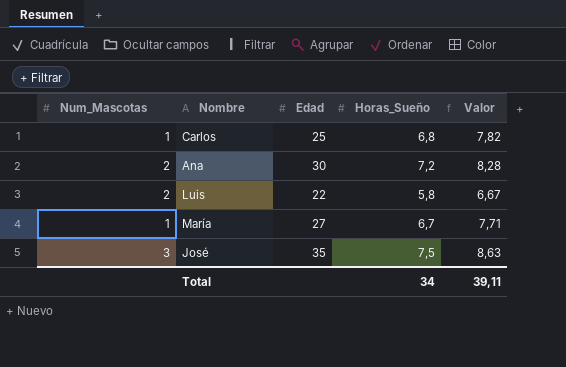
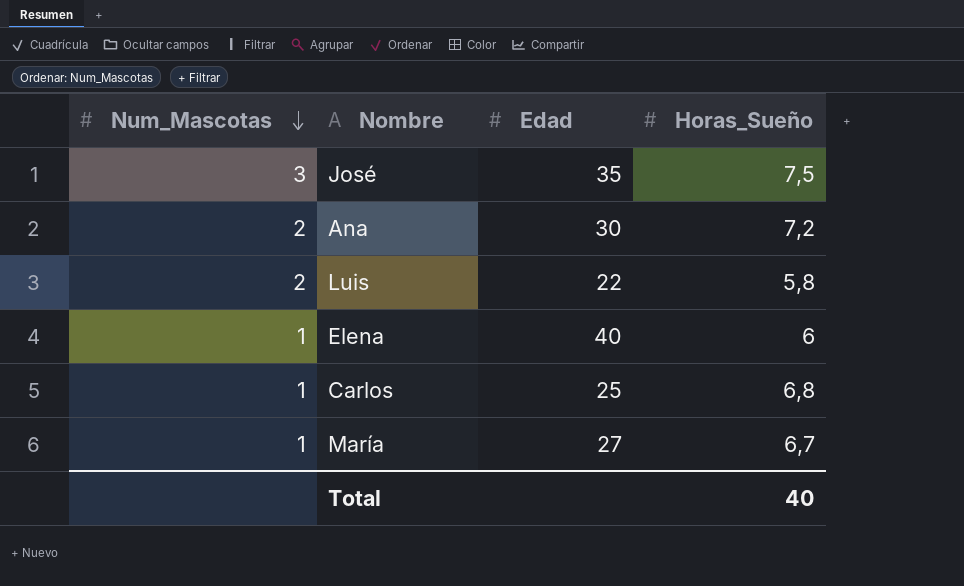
row order: none -> Num_Mascotas descending
column Valor | formula: [Horas_Sueño] * 1,15 -> none
row Elena: none -> 1 | 40 | 6
Total | Horas_Sueño: 34 -> 40

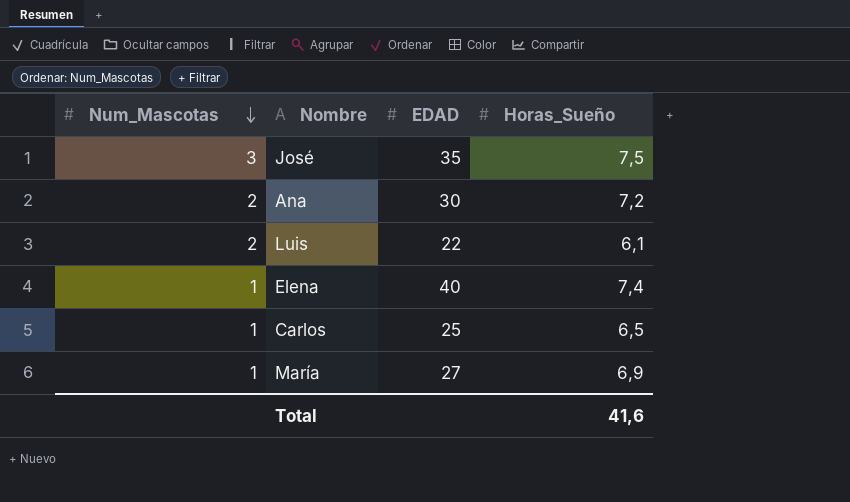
column name: Edad -> EDAD
Luis | Horas_Sueño: 5,8 -> 6,1
Elena | Horas_Sueño: 6 -> 7,4
Carlos | Horas_Sueño: 6,8 -> 6,5
María | Horas_Sueño: 6,7 -> 6,9
Total | Horas_Sueño: 40 -> 41,6

